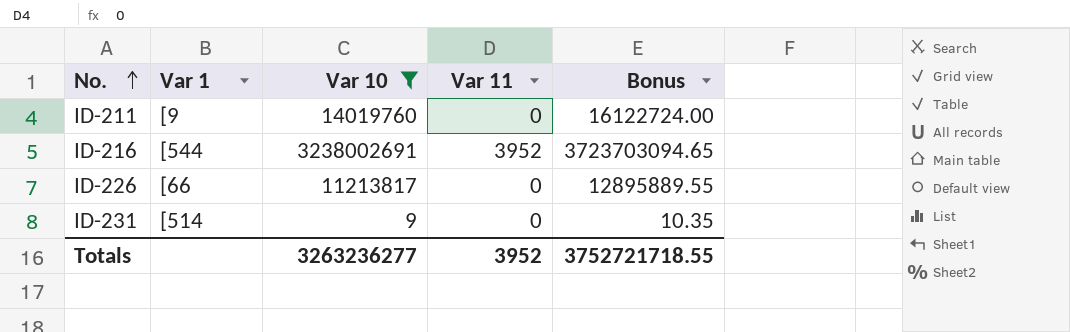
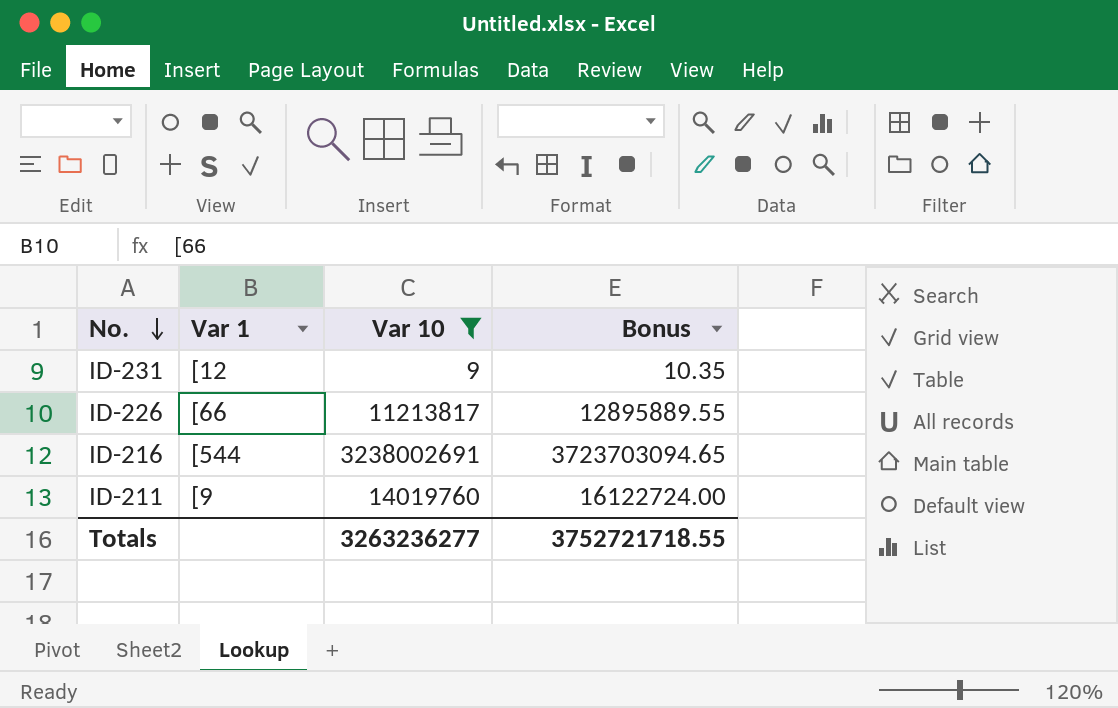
row order: No. ascending -> No. descending
column Var 11 | position: 4 -> none
ID-231 | Var 1: [514 -> [12

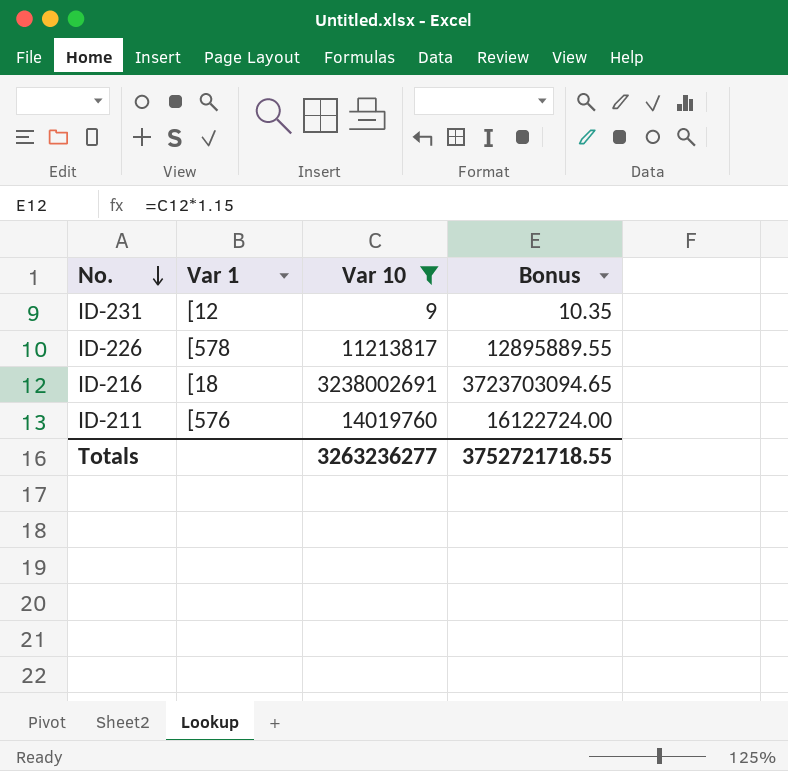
ID-226 | Var 1: [66 -> [578
ID-216 | Var 1: [544 -> [18
ID-211 | Var 1: [9 -> [576

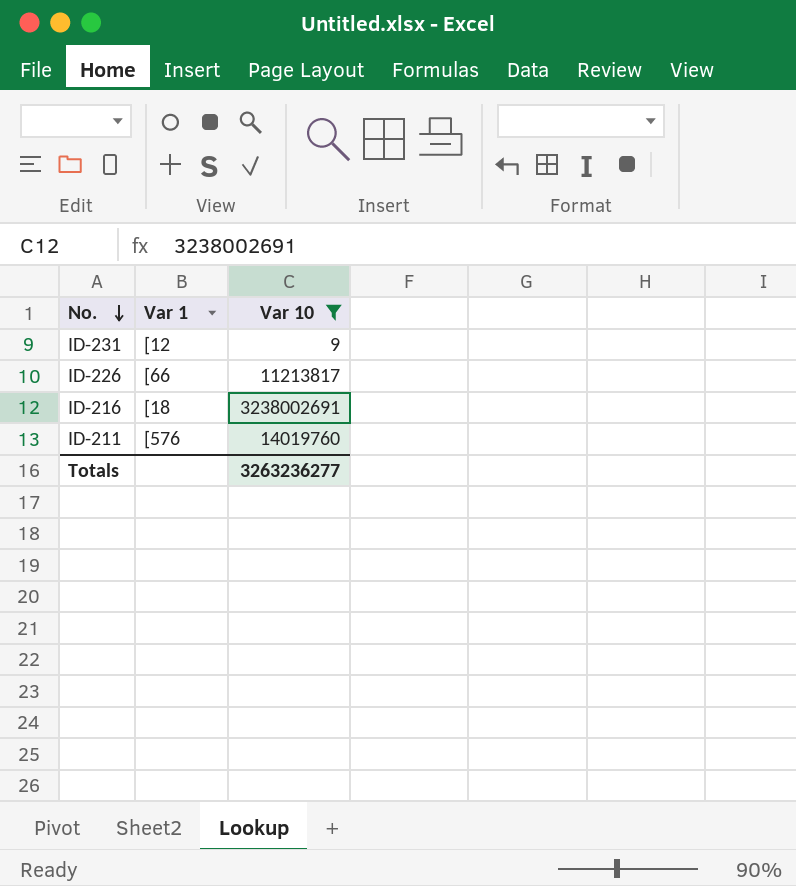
column Bonus | formula: [Var 10] * 1.15 -> none
ID-226 | Var 1: [578 -> [66

